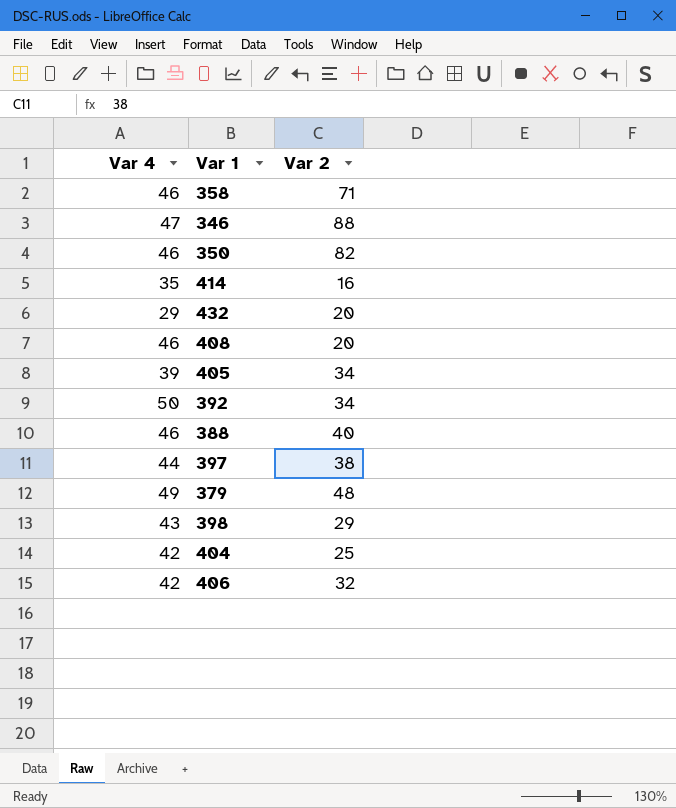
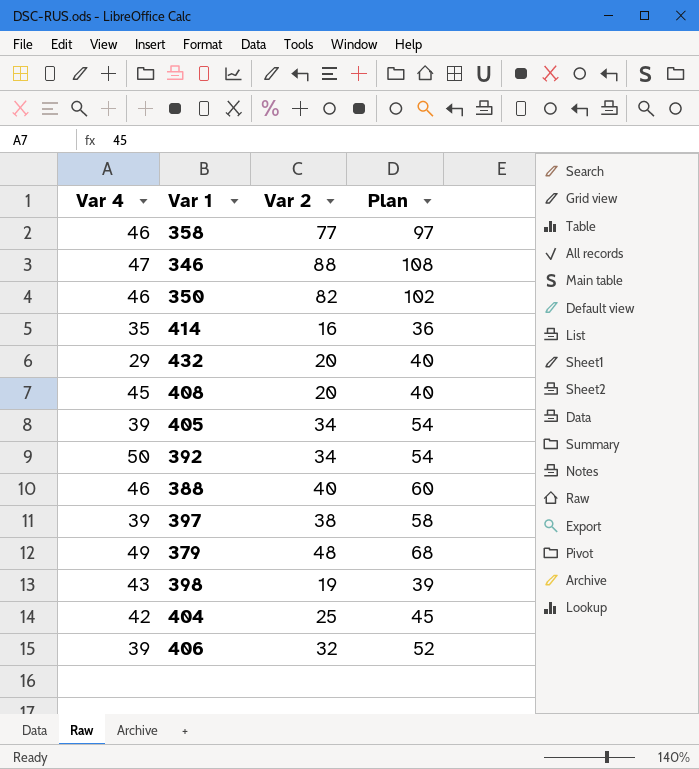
column Plan | formula: none -> [Var 2] + 20
358 | Var 2: 71 -> 77
408 | Var 4: 46 -> 45
397 | Var 4: 44 -> 39
398 | Var 2: 29 -> 19
406 | Var 4: 42 -> 39

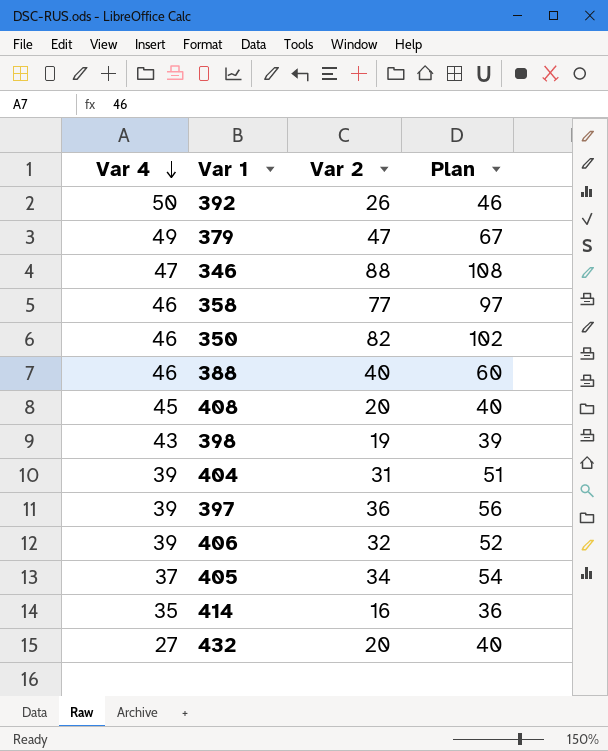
row order: none -> Var 4 descending
392 | Var 2: 34 -> 26
392 | Plan: 54 -> 46
379 | Var 2: 48 -> 47
379 | Plan: 68 -> 67
404 | Var 4: 42 -> 39
404 | Var 2: 25 -> 31
404 | Plan: 45 -> 51
397 | Var 2: 38 -> 36
397 | Plan: 58 -> 56
405 | Var 4: 39 -> 37
432 | Var 4: 29 -> 27

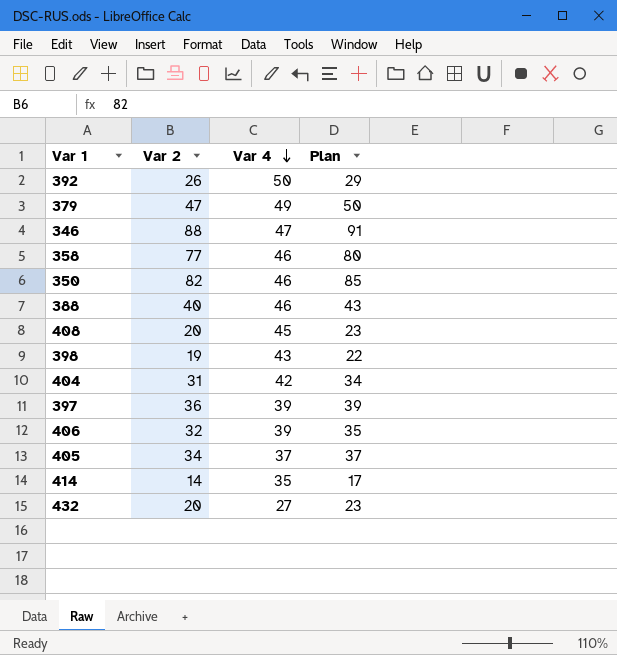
column Var 4 | position: 1 -> 3
column Plan | formula: [Var 2] + 20 -> [Var 2] + 3
404 | Var 4: 39 -> 42
414 | Var 2: 16 -> 14

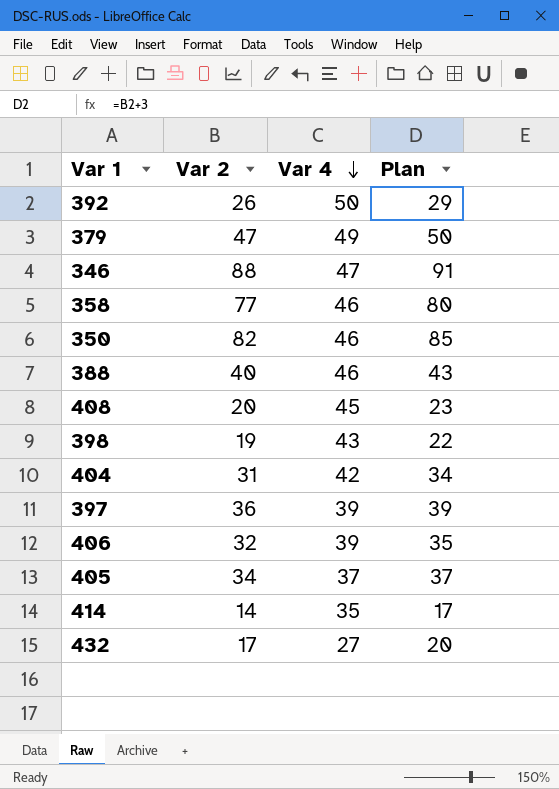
432 | Var 2: 20 -> 17
432 | Plan: 23 -> 20

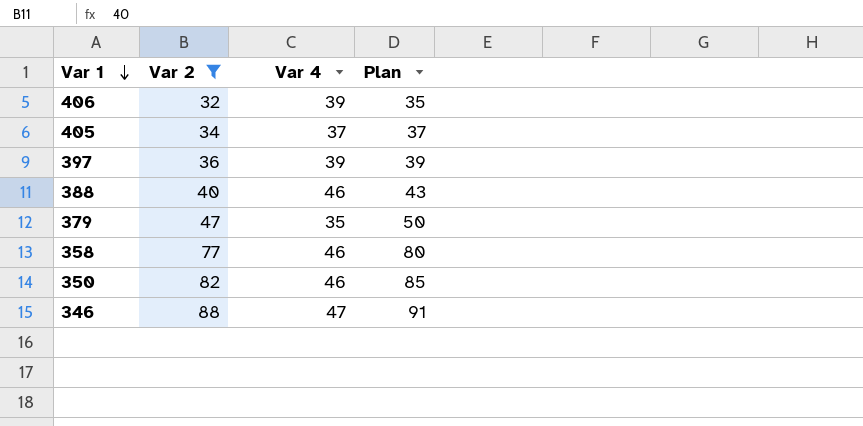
filter: none -> Var 2 >= 32
row order: Var 4 descending -> Var 1 descending
379 | Var 4: 49 -> 35

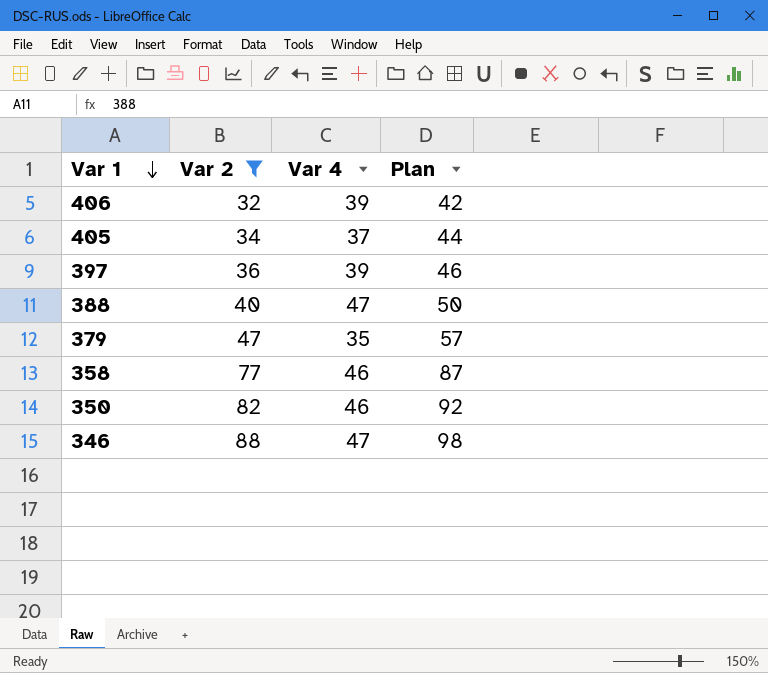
column Plan | formula: [Var 2] + 3 -> [Var 2] + 10
388 | Var 4: 46 -> 47

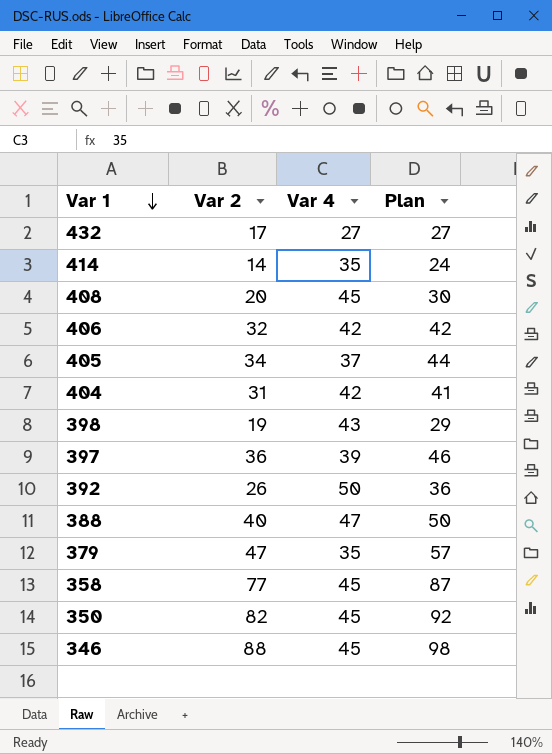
filter: Var 2 >= 32 -> none
406 | Var 4: 39 -> 42
358 | Var 4: 46 -> 45
350 | Var 4: 46 -> 45
346 | Var 4: 47 -> 45

